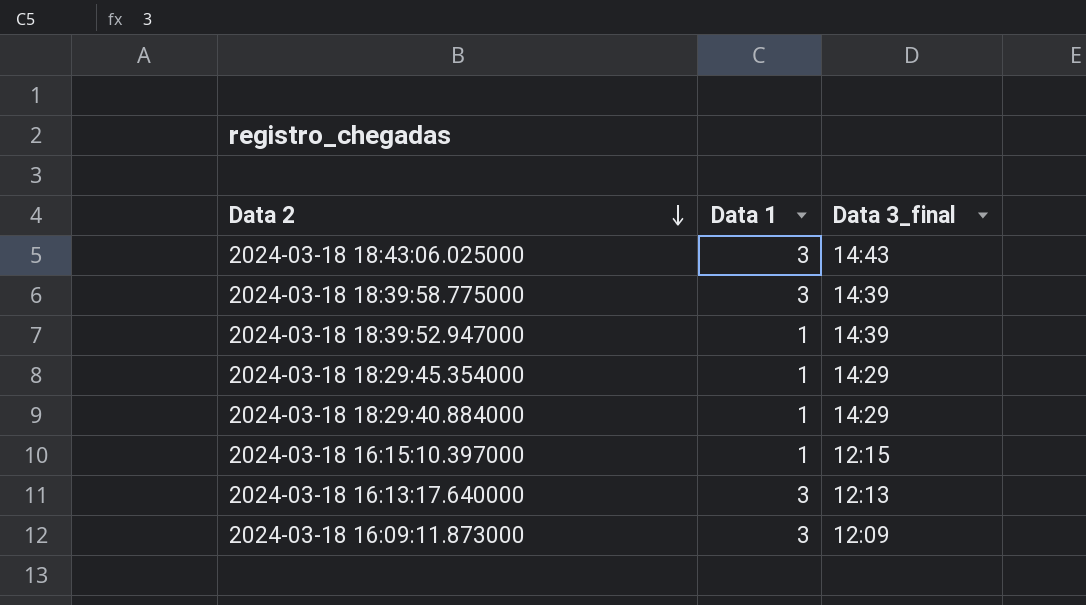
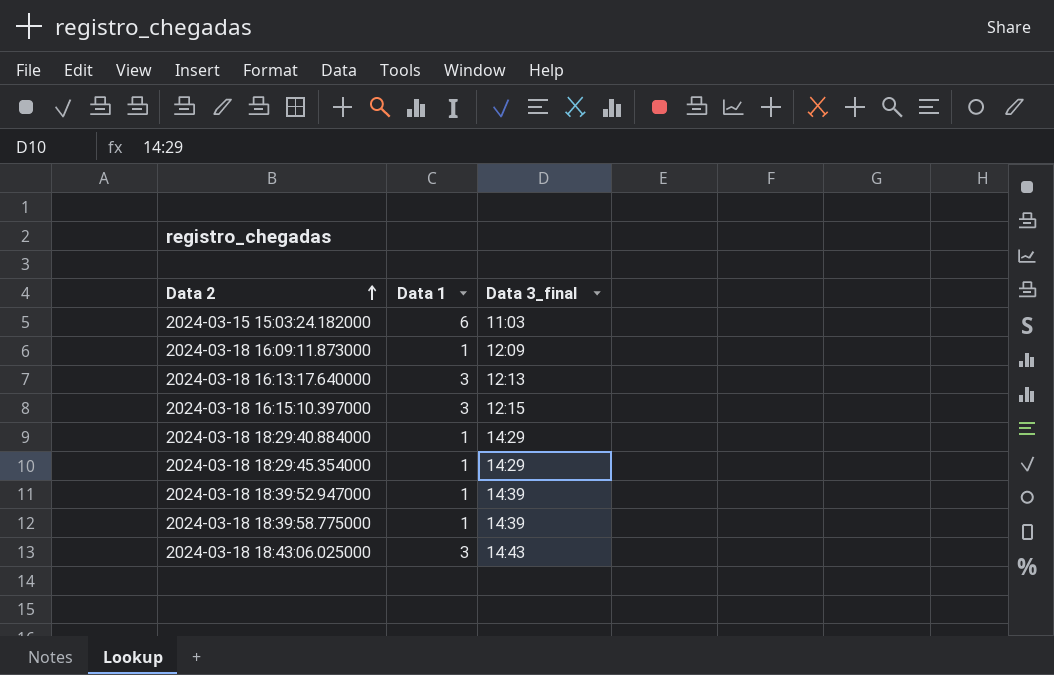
row order: Data 2 descending -> Data 2 ascending
row 2024-03-15 15:03:24.182000: none -> 6 | 11:03
2024-03-18 16:09:11.873000 | Data 1: 3 -> 1
2024-03-18 16:15:10.397000 | Data 1: 1 -> 3
2024-03-18 18:39:58.775000 | Data 1: 3 -> 1

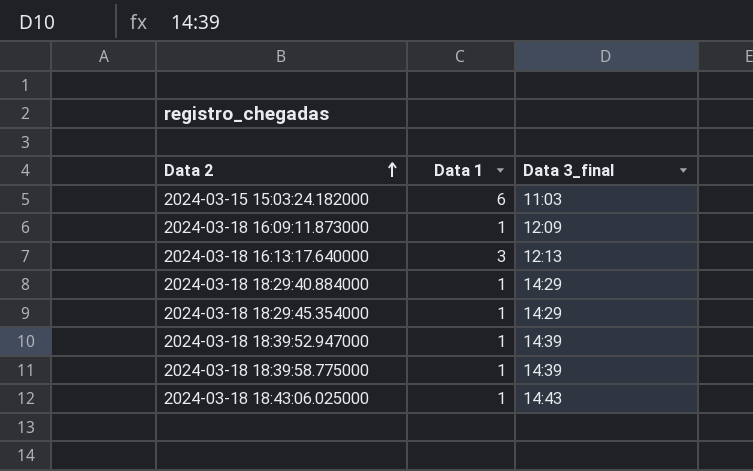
row 2024-03-18 16:15:10.397000: 3 | 12:15 -> none
2024-03-18 18:43:06.025000 | Data 1: 3 -> 1

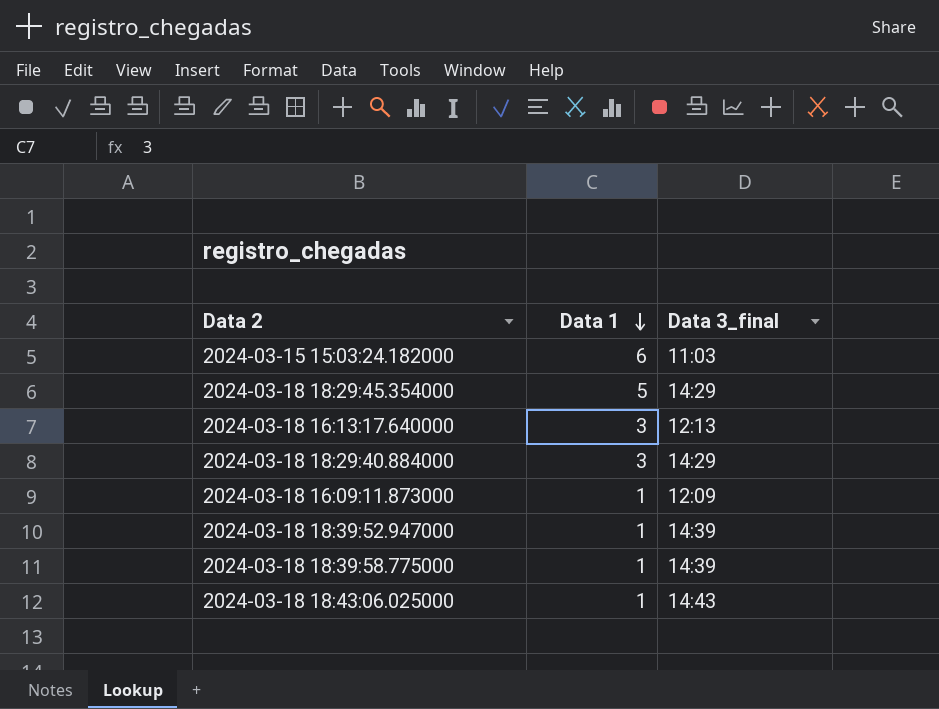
row order: Data 2 ascending -> Data 1 descending
2024-03-18 18:29:45.354000 | Data 1: 1 -> 5
2024-03-18 18:29:40.884000 | Data 1: 1 -> 3

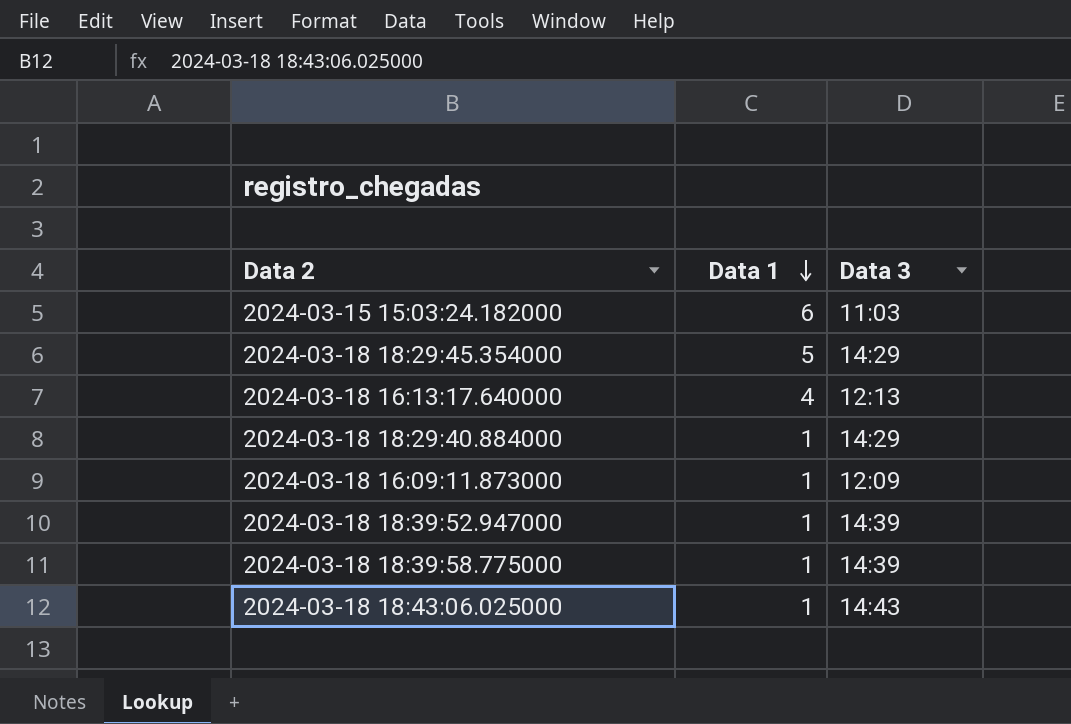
column name: Data 3_final -> Data 3
2024-03-18 16:13:17.640000 | Data 1: 3 -> 4
2024-03-18 18:29:40.884000 | Data 1: 3 -> 1

